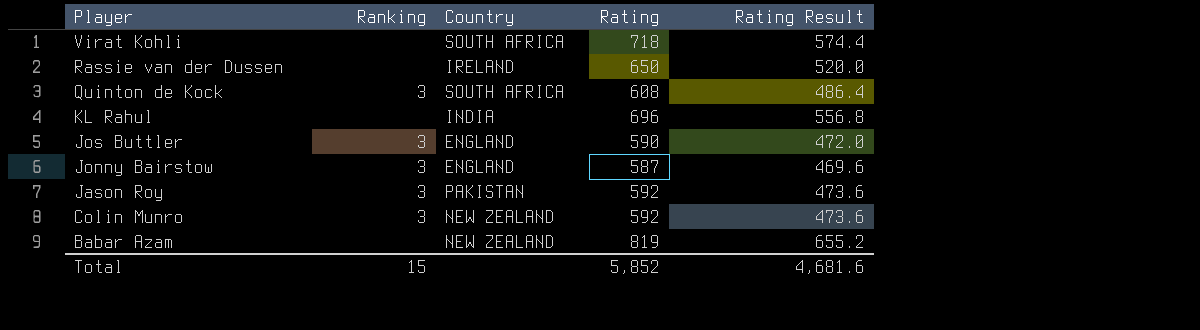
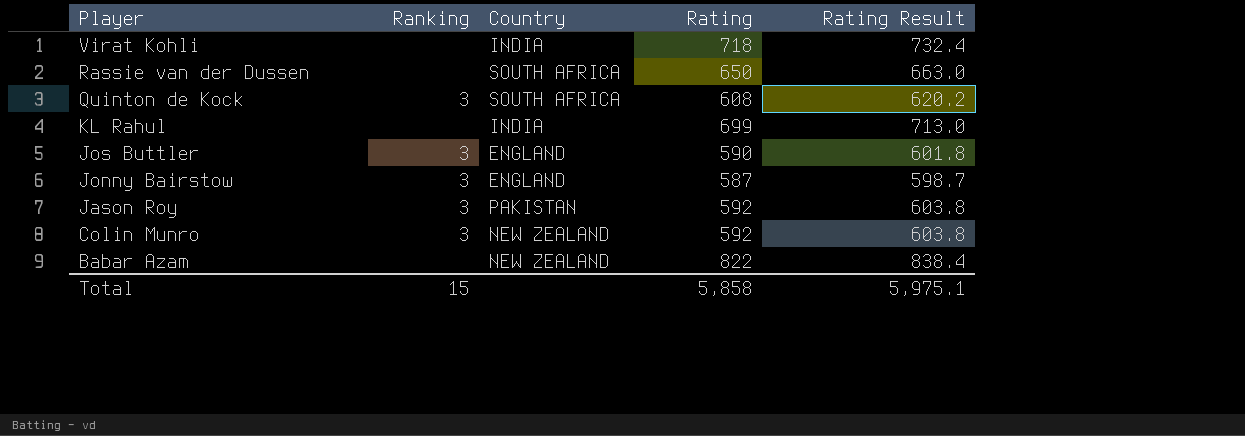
column Rating Result | formula: [Rating] * 0.8 -> [Rating] * 1.02
Virat Kohli | Country: SOUTH AFRICA -> INDIA
Rassie van der Dussen | Country: IRELAND -> SOUTH AFRICA
KL Rahul | Rating: 696 -> 699
Babar Azam | Rating: 819 -> 822
Total | Rating: 5,852 -> 5,858
Total | Rating Result: 4,681.6 -> 5,975.1

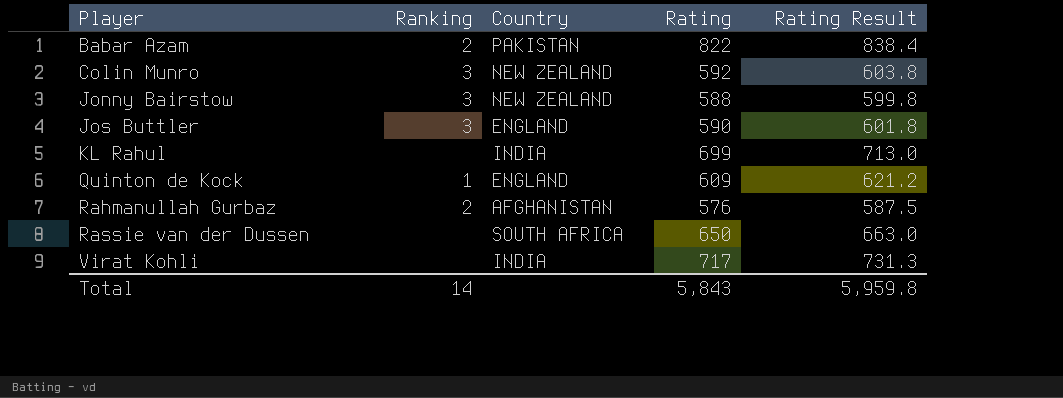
row order: Player descending -> Player ascending
row Jason Roy: 3 | PAKISTAN | 592 | 603.8 -> none
Babar Azam | Ranking: none -> 2
Babar Azam | Country: NEW ZEALAND -> PAKISTAN
Jonny Bairstow | Country: ENGLAND -> NEW ZEALAND
Jonny Bairstow | Rating: 587 -> 588
Jonny Bairstow | Rating Result: 598.7 -> 599.8
Quinton de Kock | Ranking: 3 -> 1
Quinton de Kock | Country: SOUTH AFRICA -> ENGLAND
Quinton de Kock | Rating: 608 -> 609
Quinton de Kock | Rating Result: 620.2 -> 621.2
row Rahmanullah Gurbaz: none -> 2 | AFGHANISTAN | 576 | 587.5
Virat Kohli | Rating: 718 -> 717
Virat Kohli | Rating Result: 732.4 -> 731.3
Total | Ranking: 15 -> 14
Total | Rating: 5,858 -> 5,843
Total | Rating Result: 5,975.1 -> 5,959.8

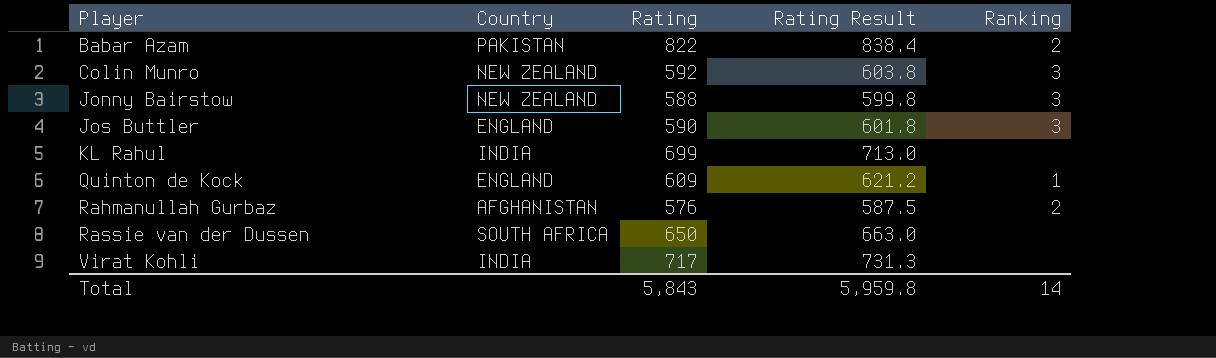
column Ranking | position: 2 -> 5

